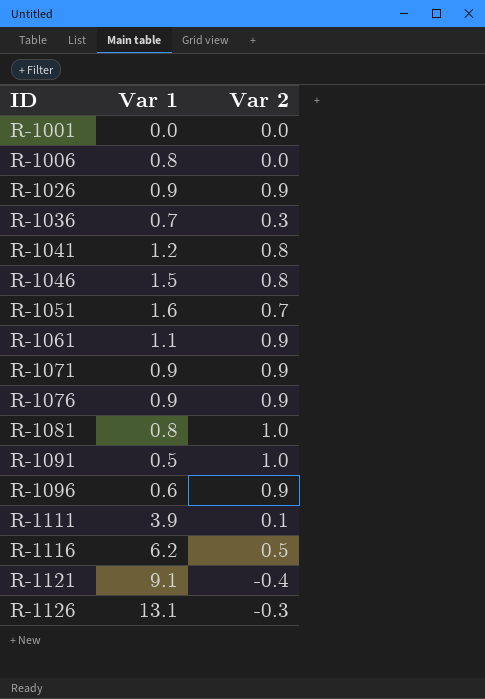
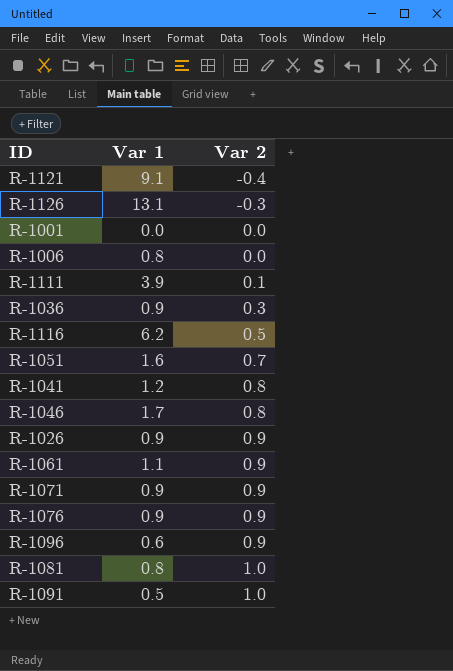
row order: ID ascending -> Var 2 ascending
R-1036 | Var 1: 0.7 -> 0.9
R-1046 | Var 1: 1.5 -> 1.7

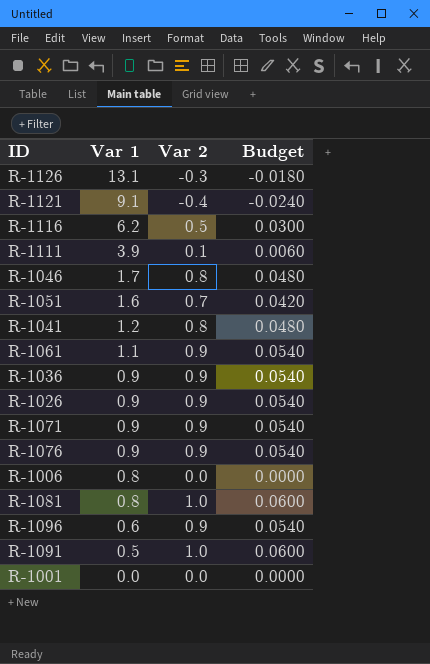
row order: Var 2 ascending -> Var 1 descending
column Budget | formula: none -> [Var 2] * 0.06
R-1036 | Var 2: 0.3 -> 0.9

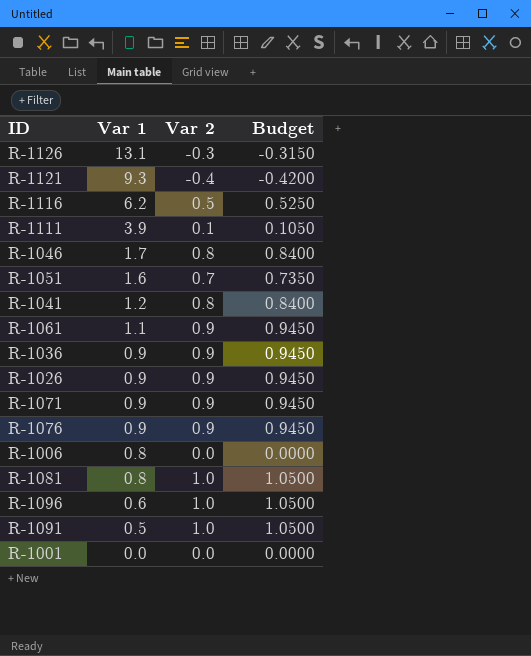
column Budget | formula: [Var 2] * 0.06 -> [Var 2] * 1.05
R-1121 | Var 1: 9.1 -> 9.3
R-1096 | Var 2: 0.9 -> 1.0

